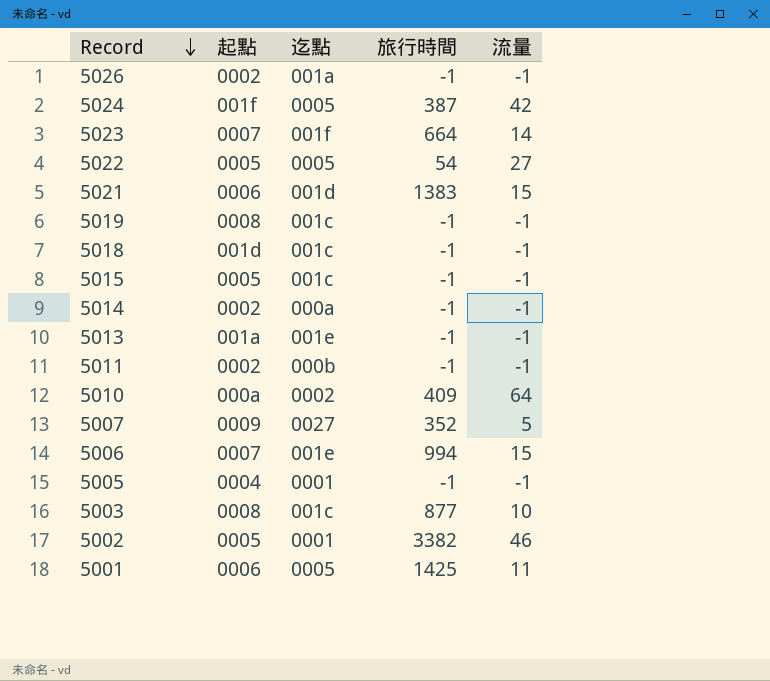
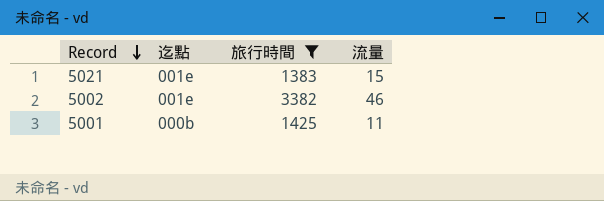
filter: none -> 旅行時間 >= 1383
column 起點 | position: 2 -> none
5021 | 迄點: 001d -> 001e
5002 | 迄點: 0001 -> 001e
5001 | 迄點: 0005 -> 000b

